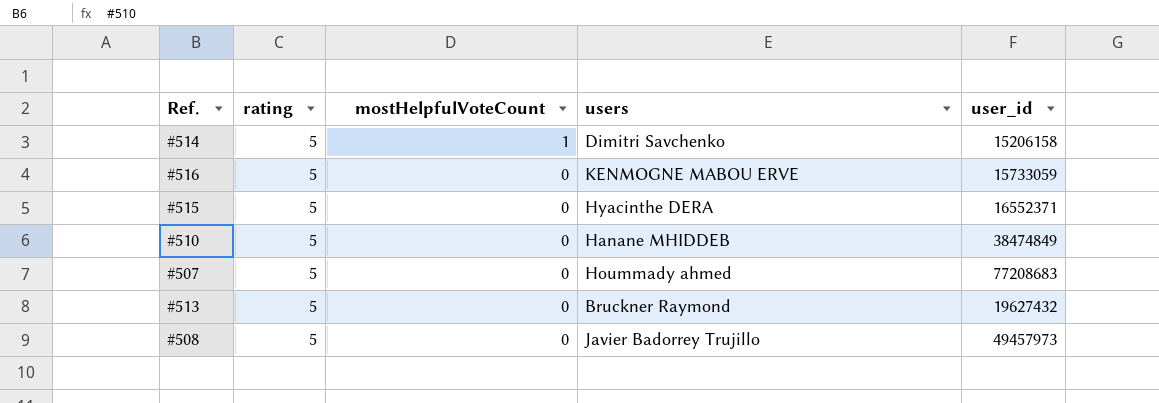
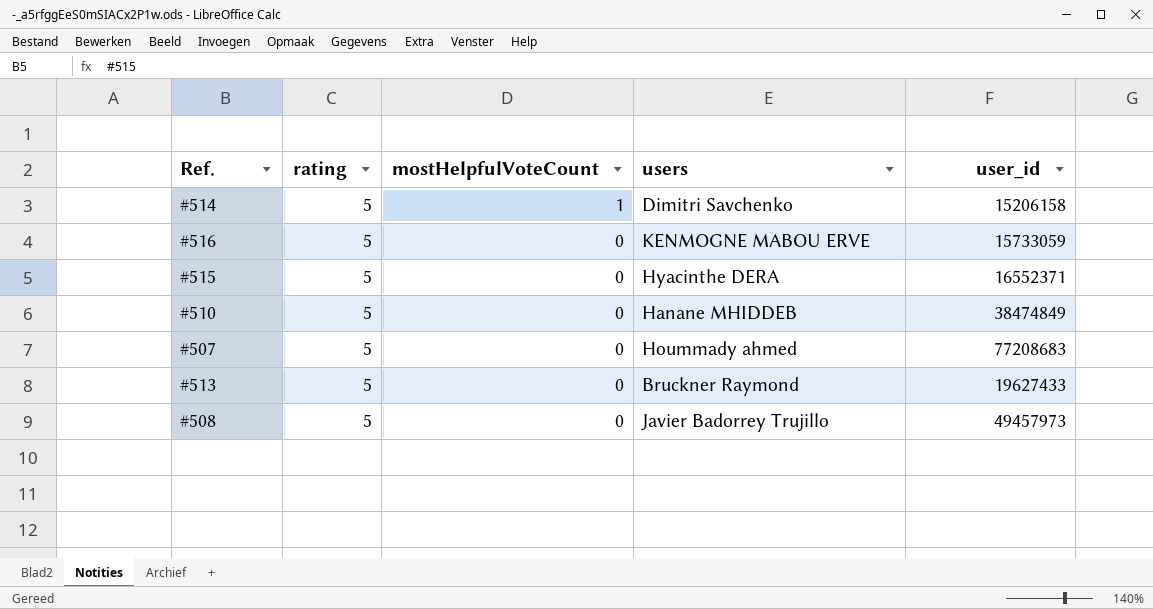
#513 | user_id: 19627432 -> 19627433

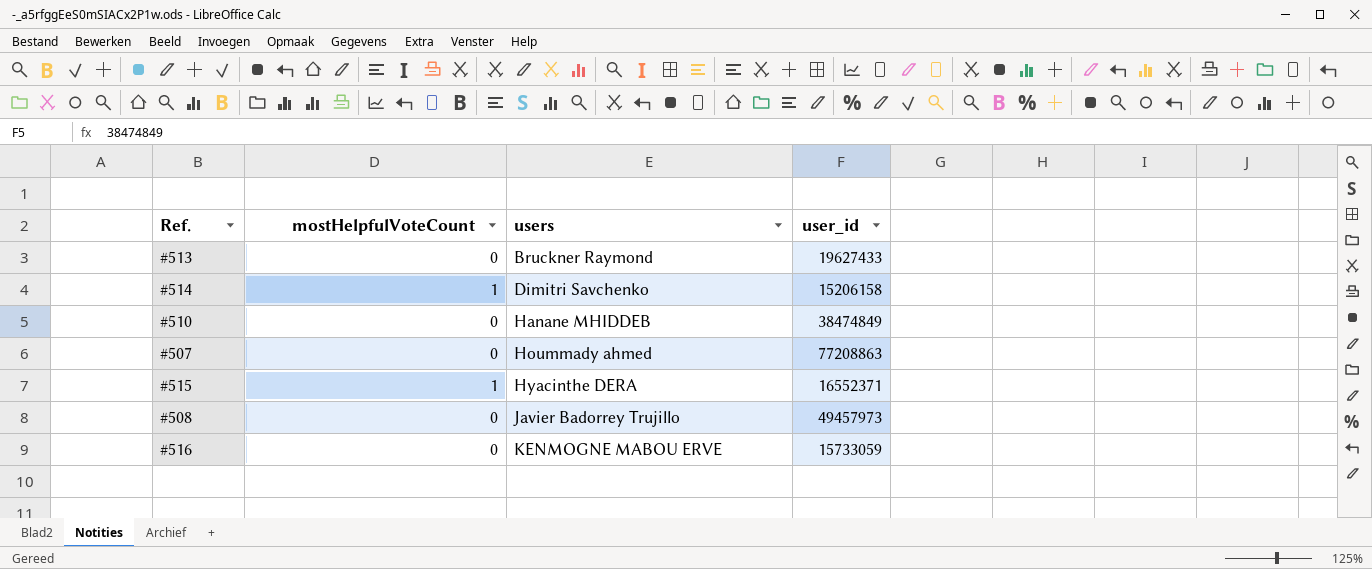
row order: mostHelpfulVoteCount descending -> users ascending
column rating | position: 2 -> none
#507 | user_id: 77208683 -> 77208863
#515 | mostHelpfulVoteCount: 0 -> 1

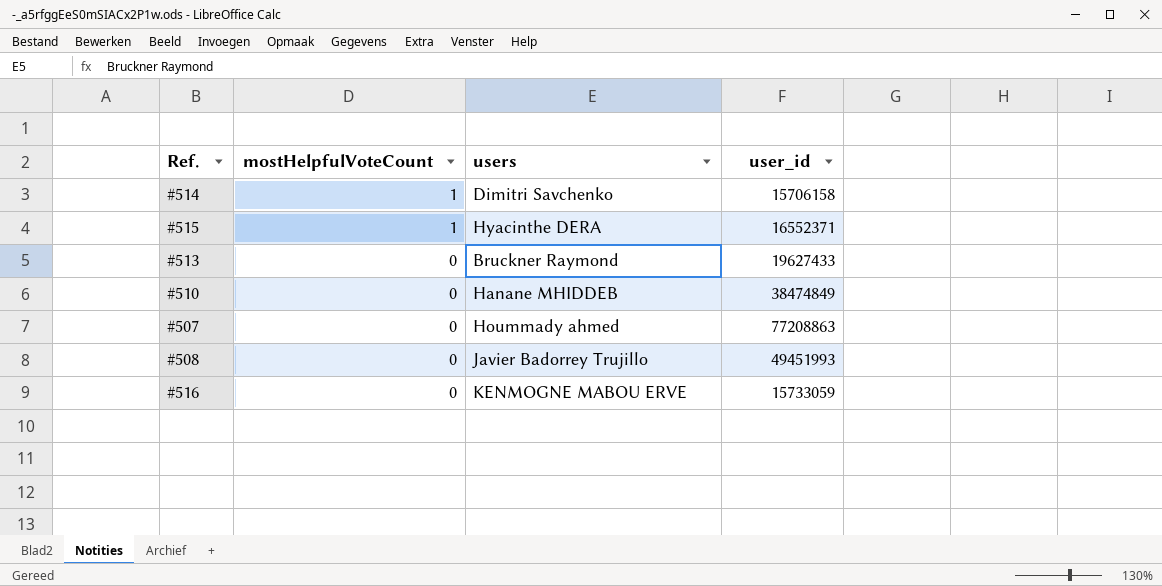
row order: users ascending -> mostHelpfulVoteCount descending
#514 | user_id: 15206158 -> 15706158
#508 | user_id: 49457973 -> 49451993

